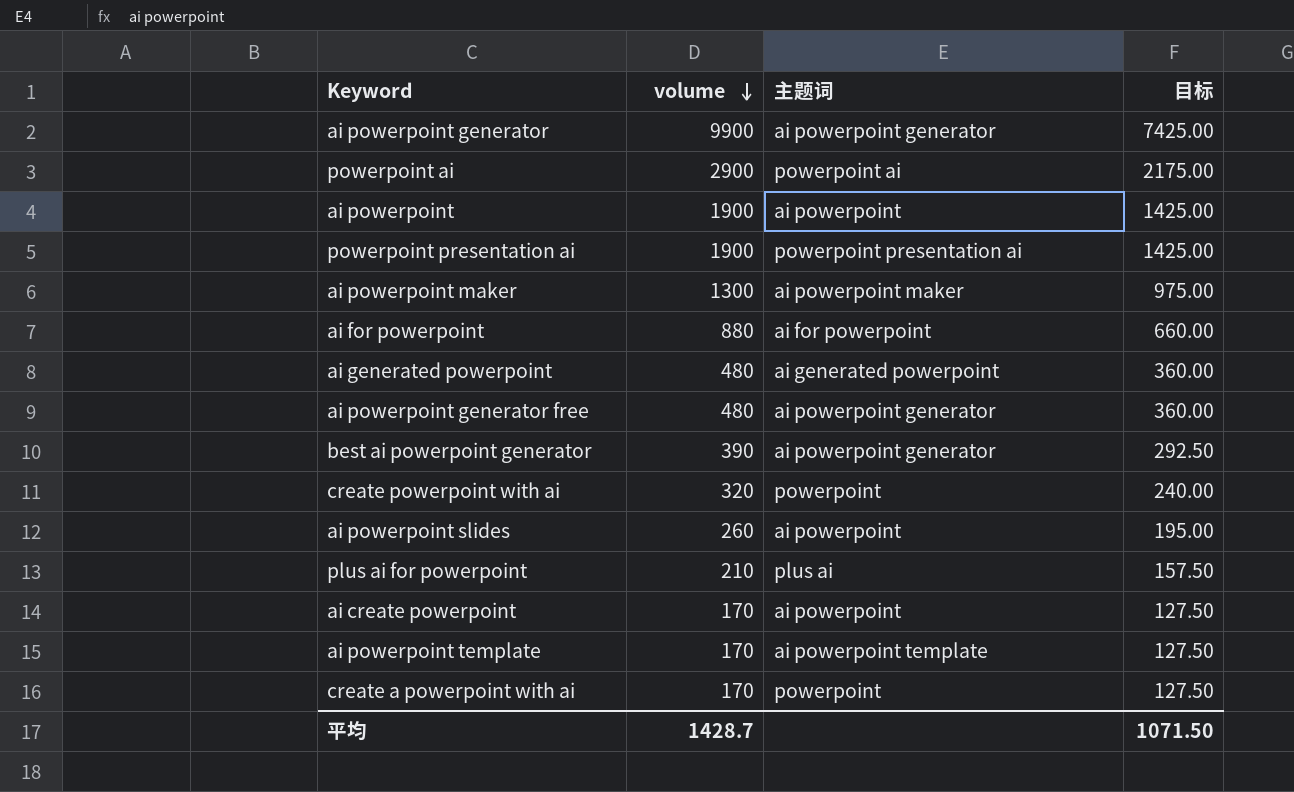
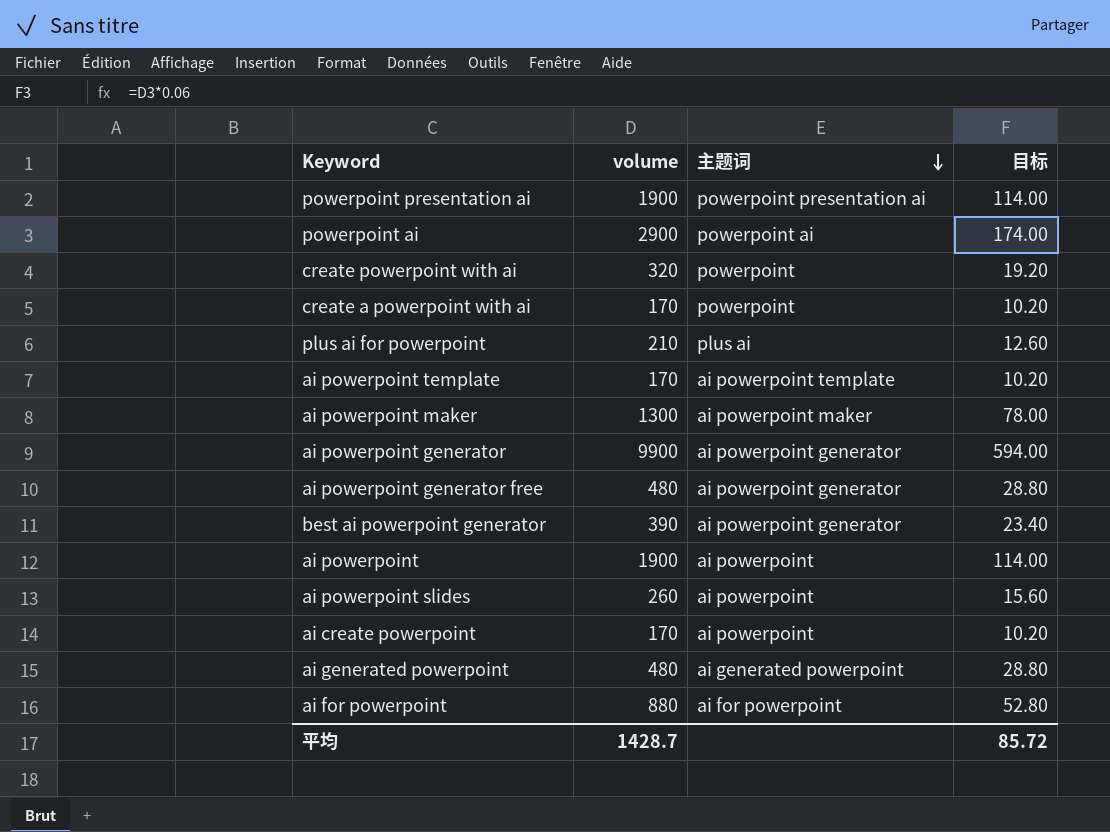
row order: volume descending -> 主题词 descending
column 目标 | formula: [volume] * 0.75 -> [volume] * 0.06
平均 | 目标: 1071.50 -> 85.72

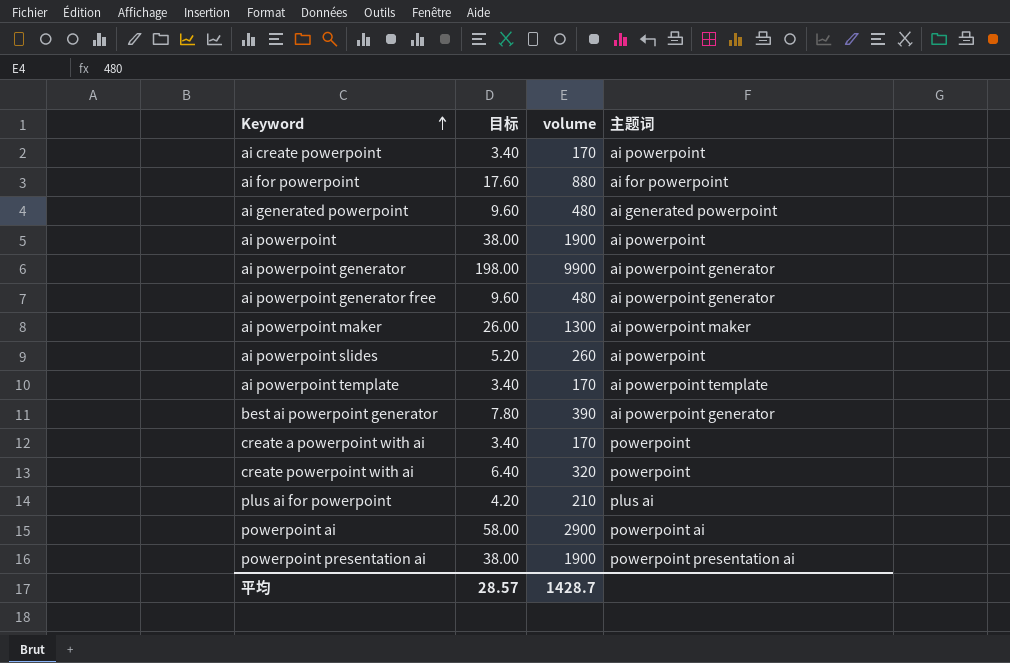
row order: 主题词 descending -> Keyword ascending
column 目标 | formula: [volume] * 0.06 -> [volume] * 0.02
column 目标 | position: 4 -> 2
平均 | 目标: 85.72 -> 28.57

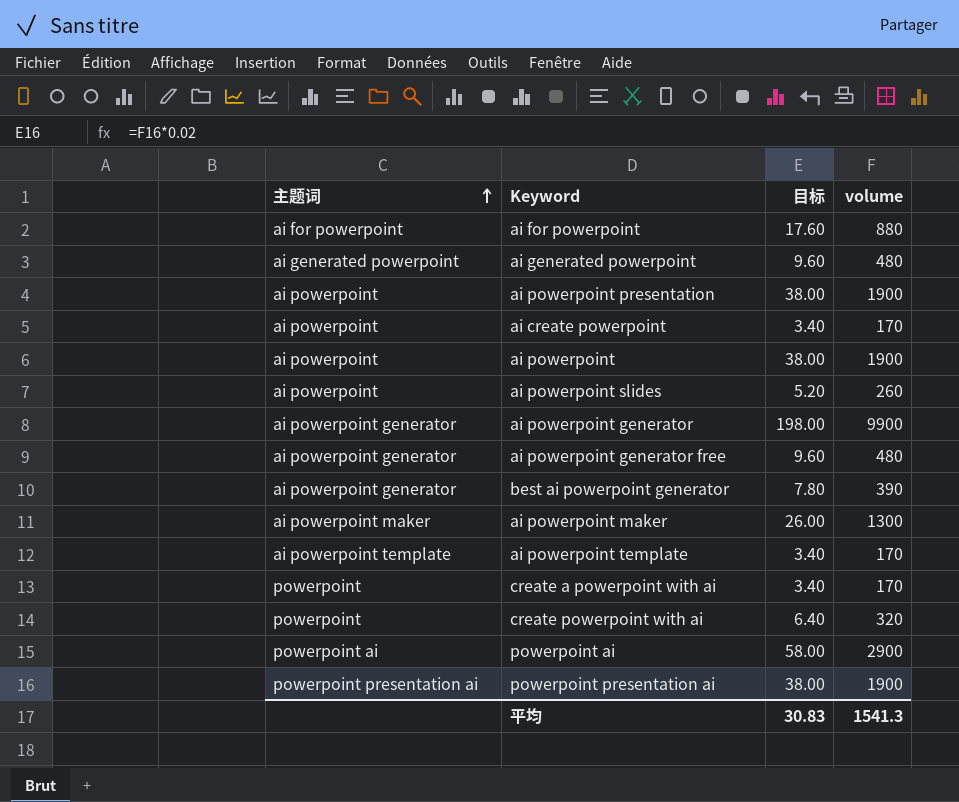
row order: Keyword ascending -> 主题词 ascending
column 主题词 | position: 4 -> 1
row plus ai for powerpoint: 4.20 | 210 | plus ai -> none
row ai powerpoint presentation: none -> ai powerpoint | 38.00 | 1900
平均 | 目标: 28.57 -> 30.83
平均 | volume: 1428.7 -> 1541.3

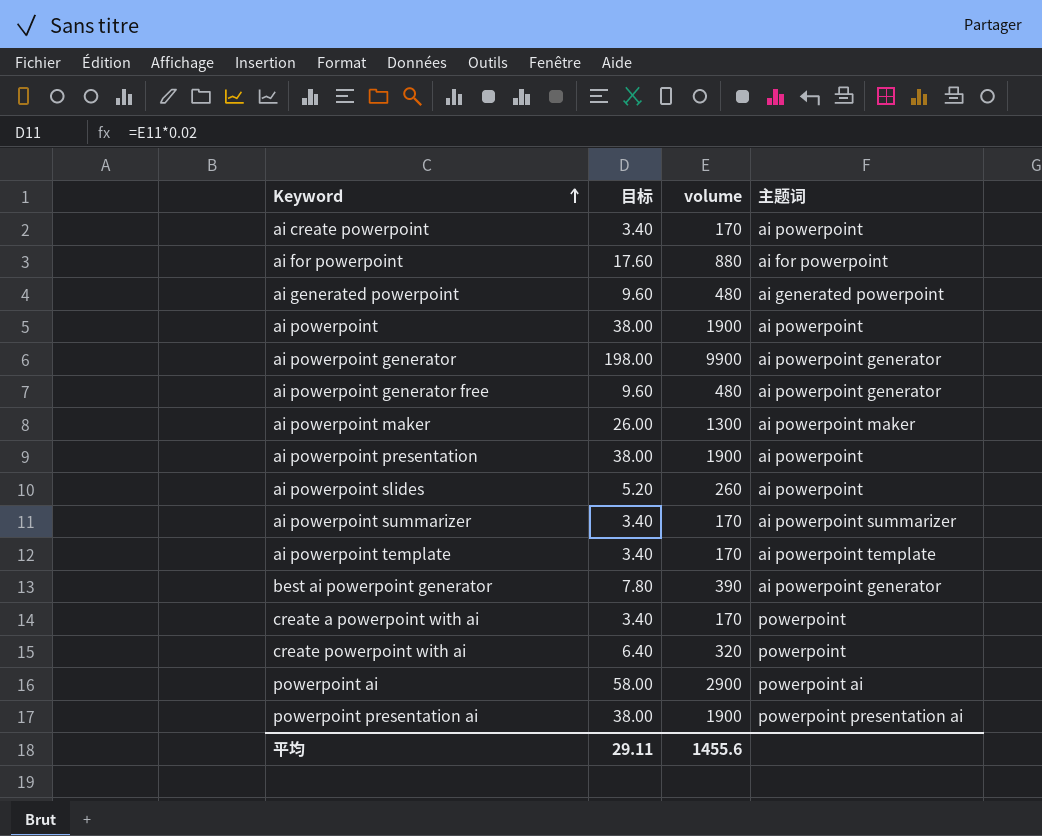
row order: 主题词 ascending -> Keyword ascending
column 主题词 | position: 1 -> 4
row ai powerpoint summarizer: none -> 3.40 | 170 | ai powerpoint summarizer
平均 | 目标: 30.83 -> 29.11
平均 | volume: 1541.3 -> 1455.6

